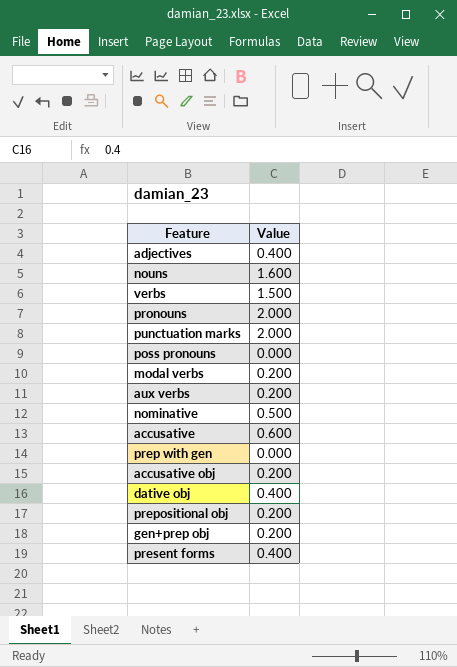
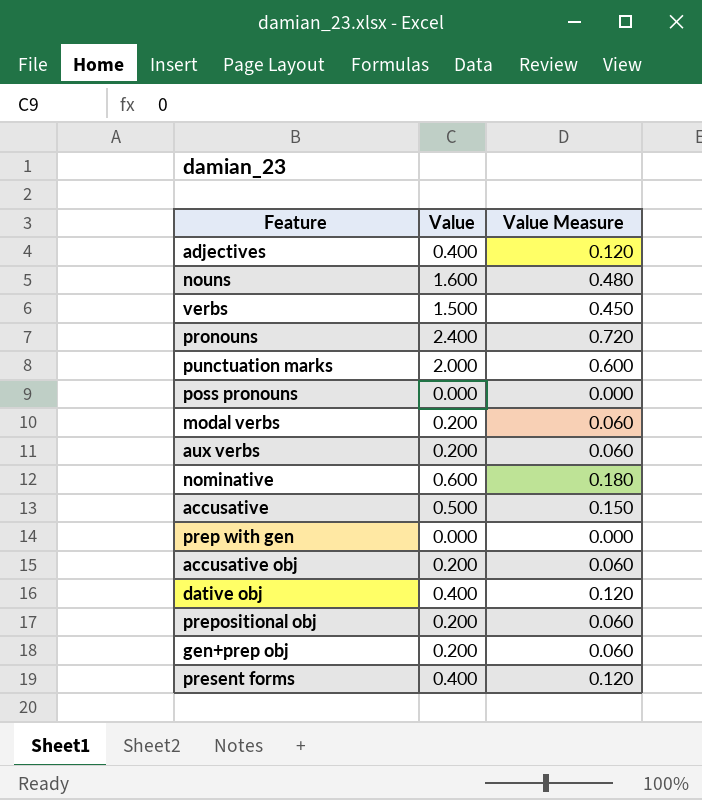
column Value Measure | formula: none -> [Value] * 0.3
pronouns | Value: 2.000 -> 2.400
nominative | Value: 0.500 -> 0.600
accusative | Value: 0.600 -> 0.500

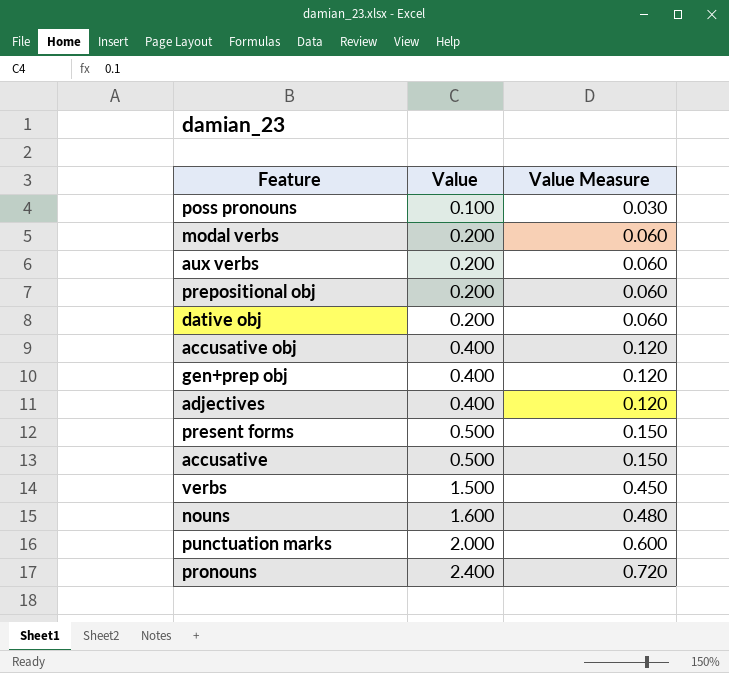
row order: none -> Value ascending
row nominative: 0.600 | 0.180 -> none
row prep with gen: 0.000 | 0.000 -> none
poss pronouns | Value: 0.000 -> 0.100
poss pronouns | Value Measure: 0.000 -> 0.030
dative obj | Value: 0.400 -> 0.200
dative obj | Value Measure: 0.120 -> 0.060
accusative obj | Value: 0.200 -> 0.400
accusative obj | Value Measure: 0.060 -> 0.120
gen+prep obj | Value: 0.200 -> 0.400
gen+prep obj | Value Measure: 0.060 -> 0.120
present forms | Value: 0.400 -> 0.500
present forms | Value Measure: 0.120 -> 0.150

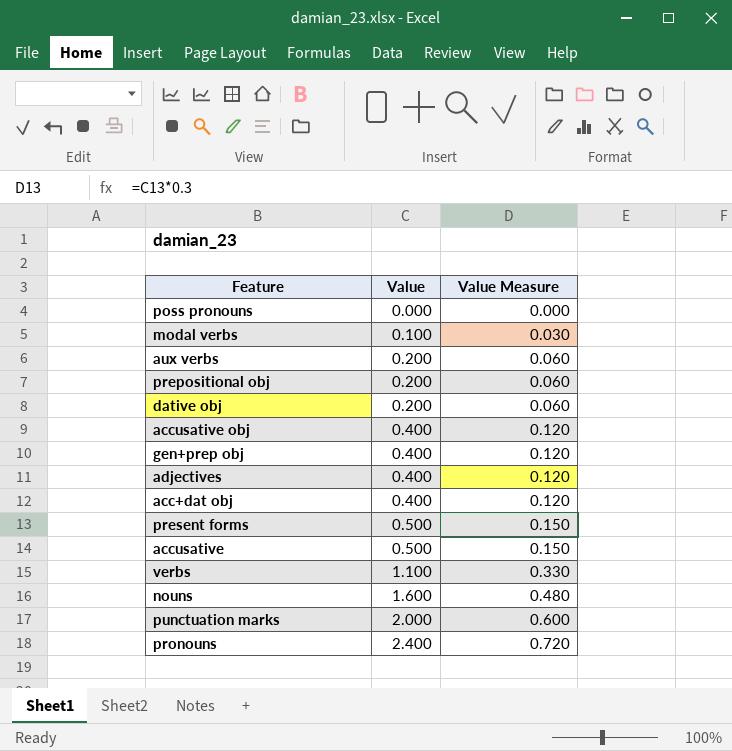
poss pronouns | Value: 0.100 -> 0.000
poss pronouns | Value Measure: 0.030 -> 0.000
modal verbs | Value: 0.200 -> 0.100
modal verbs | Value Measure: 0.060 -> 0.030
row acc+dat obj: none -> 0.400 | 0.120
verbs | Value: 1.500 -> 1.100
verbs | Value Measure: 0.450 -> 0.330

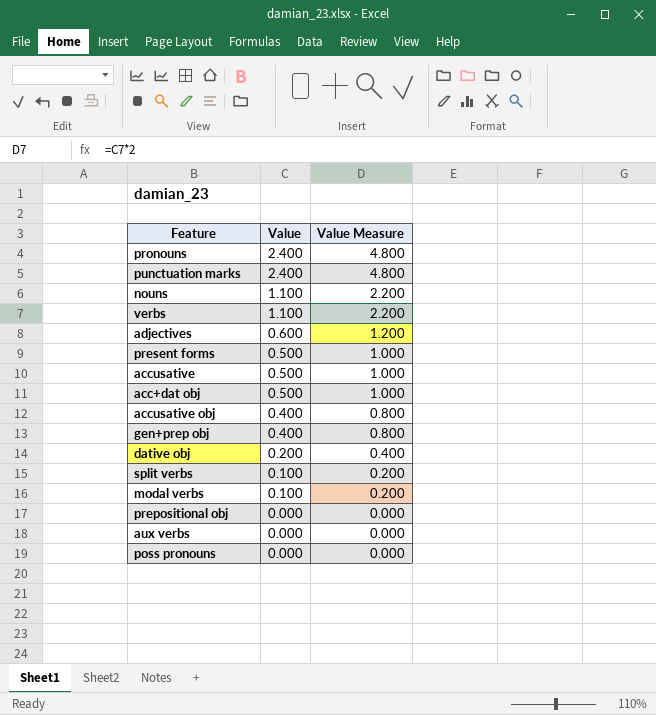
row order: Value ascending -> Value descending
column Value Measure | formula: [Value] * 0.3 -> [Value] * 2
punctuation marks | Value: 2.000 -> 2.400
nouns | Value: 1.600 -> 1.100
adjectives | Value: 0.400 -> 0.600
acc+dat obj | Value: 0.400 -> 0.500
row split verbs: none -> 0.100 | 0.200
prepositional obj | Value: 0.200 -> 0.000
aux verbs | Value: 0.200 -> 0.000

